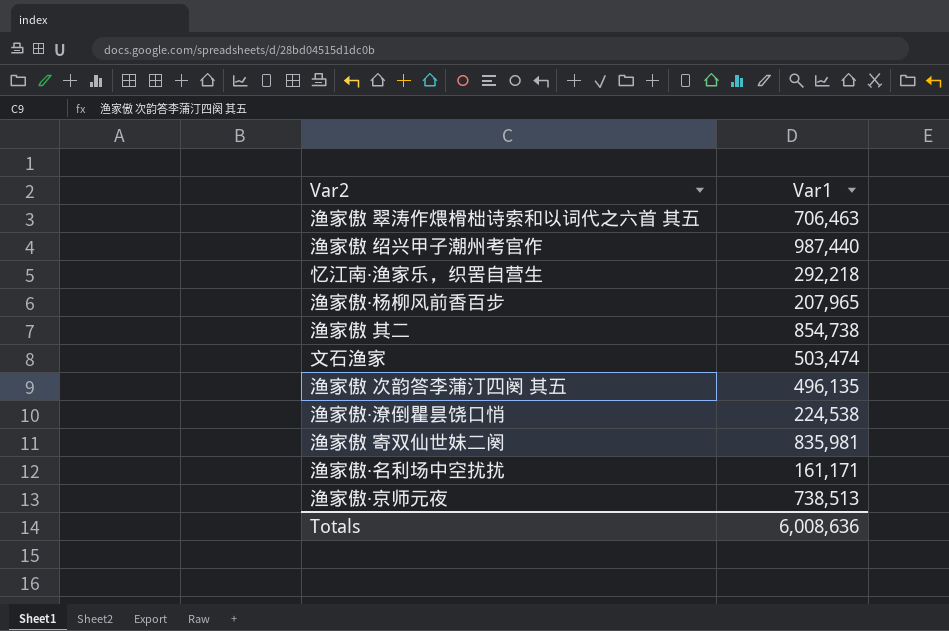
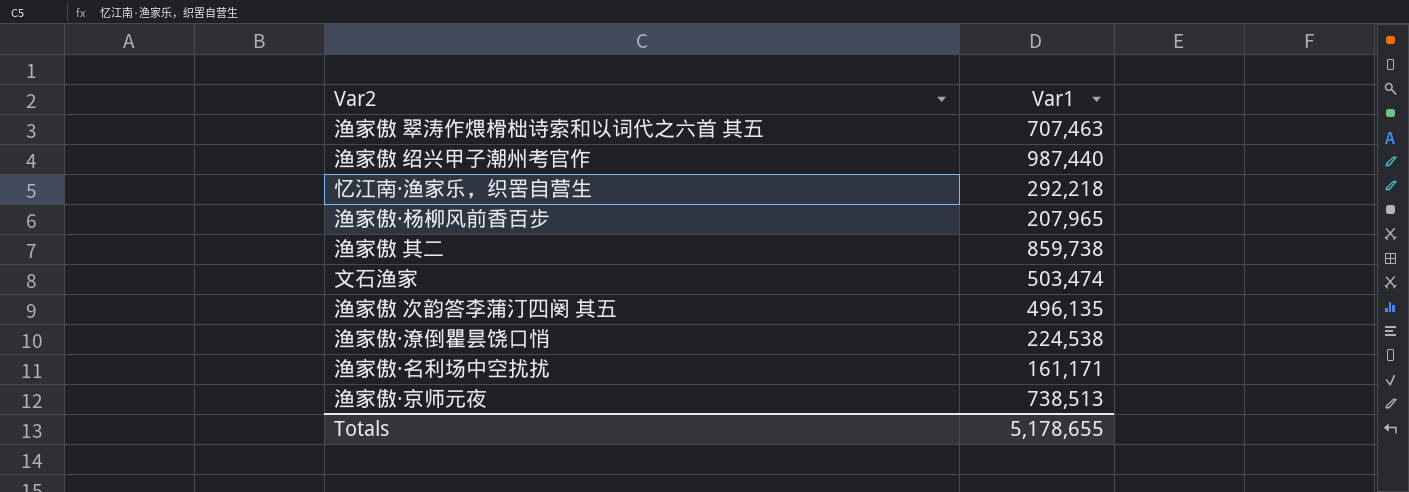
row 渔家傲 寄双仙世妹二阕: 835,981 -> none
渔家傲 翠涛作煨榾柮诗索和以词代之六首 其五 | Var1: 706,463 -> 707,463
渔家傲 其二 | Var1: 854,738 -> 859,738
Totals | Var1: 6,008,636 -> 5,178,655

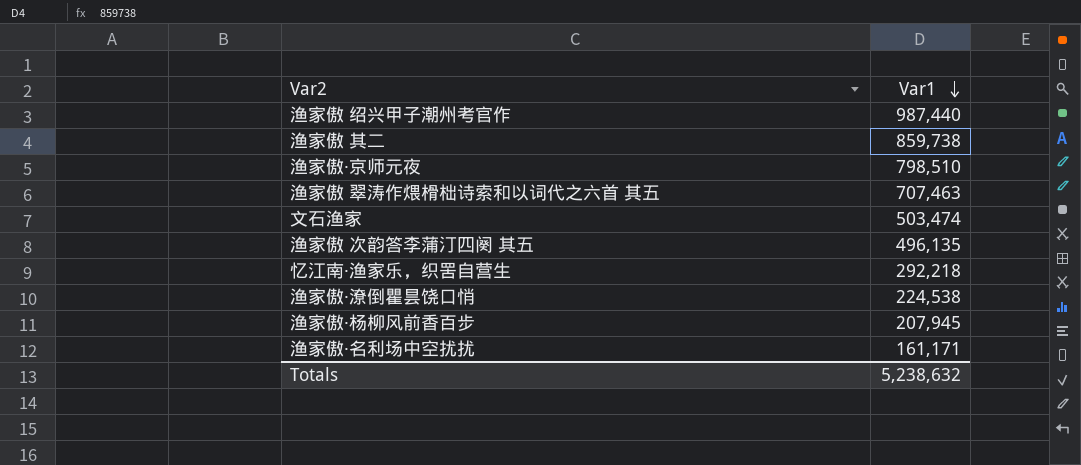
row order: none -> Var1 descending
渔家傲·京师元夜 | Var1: 738,513 -> 798,510
渔家傲·杨柳风前香百步 | Var1: 207,965 -> 207,945
Totals | Var1: 5,178,655 -> 5,238,632

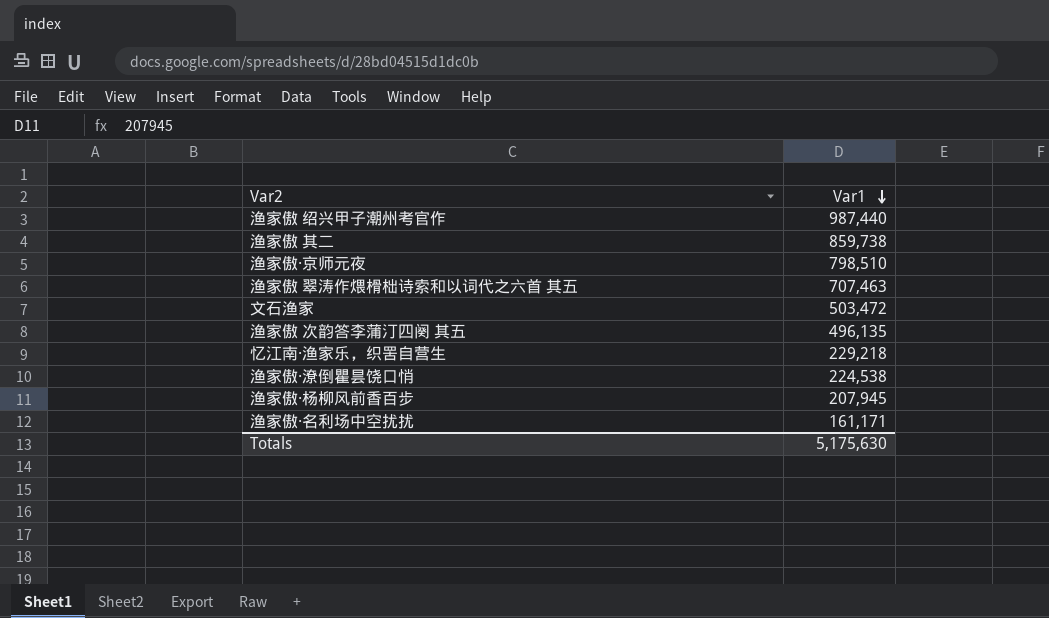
文石渔家 | Var1: 503,474 -> 503,472
忆江南·渔家乐，织罟自营生 | Var1: 292,218 -> 229,218
Totals | Var1: 5,238,632 -> 5,175,630

